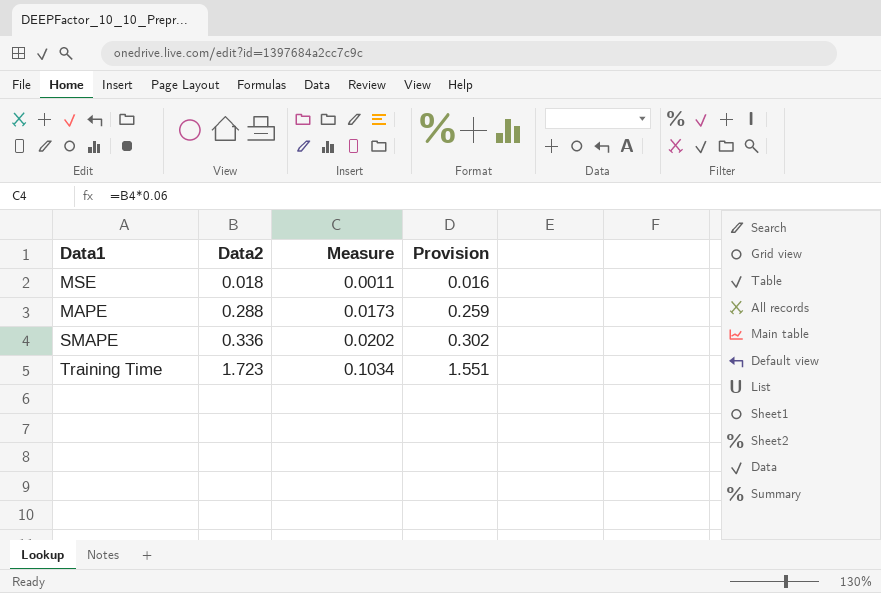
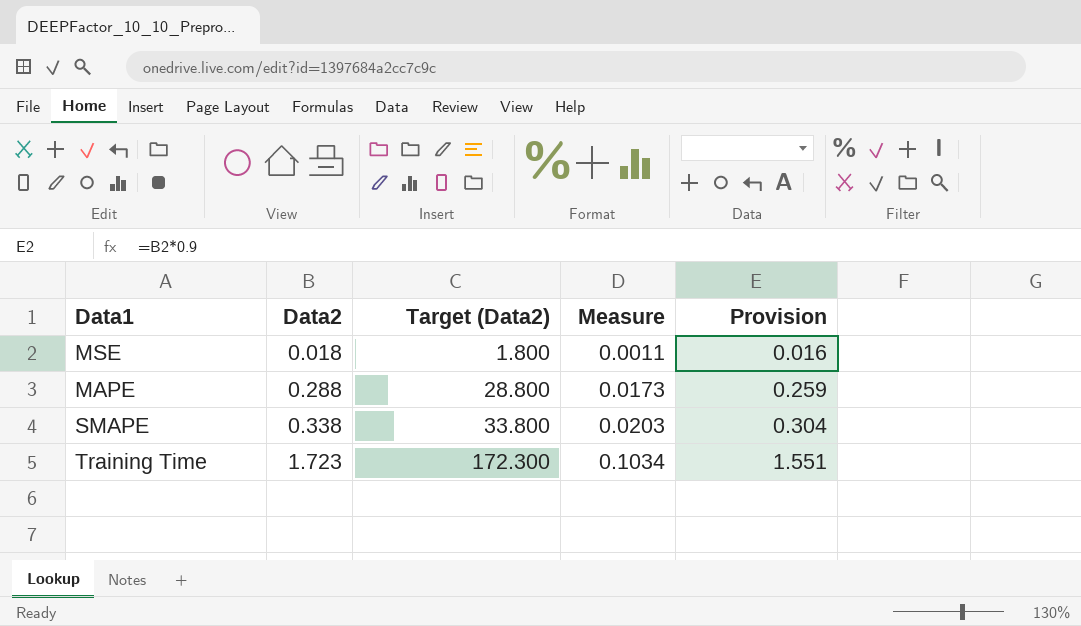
column Target (Data2) | formula: none -> [Data2] * 100
SMAPE | Data2: 0.336 -> 0.338
SMAPE | Measure: 0.0202 -> 0.0203
SMAPE | Provision: 0.302 -> 0.304

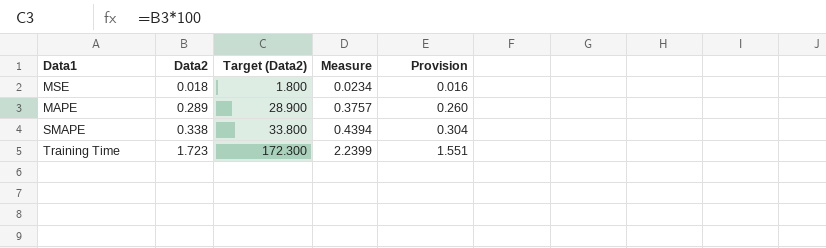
column Measure | formula: [Data2] * 0.06 -> [Data2] * 1.3
MAPE | Data2: 0.288 -> 0.289
MAPE | Target (Data2): 28.800 -> 28.900
MAPE | Provision: 0.259 -> 0.260

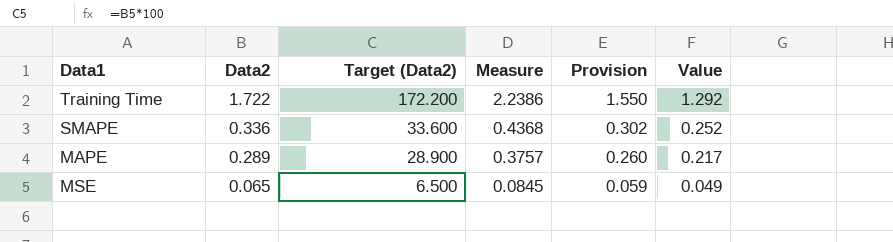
row order: Data2 ascending -> Data2 descending
column Value | formula: none -> [Data2] * 0.75
Training Time | Data2: 1.723 -> 1.722
Training Time | Target (Data2): 172.300 -> 172.200
Training Time | Measure: 2.2399 -> 2.2386
Training Time | Provision: 1.551 -> 1.550
SMAPE | Data2: 0.338 -> 0.336
SMAPE | Target (Data2): 33.800 -> 33.600
SMAPE | Measure: 0.4394 -> 0.4368
SMAPE | Provision: 0.304 -> 0.302
MSE | Data2: 0.018 -> 0.065
MSE | Target (Data2): 1.800 -> 6.500
MSE | Measure: 0.0234 -> 0.0845
MSE | Provision: 0.016 -> 0.059

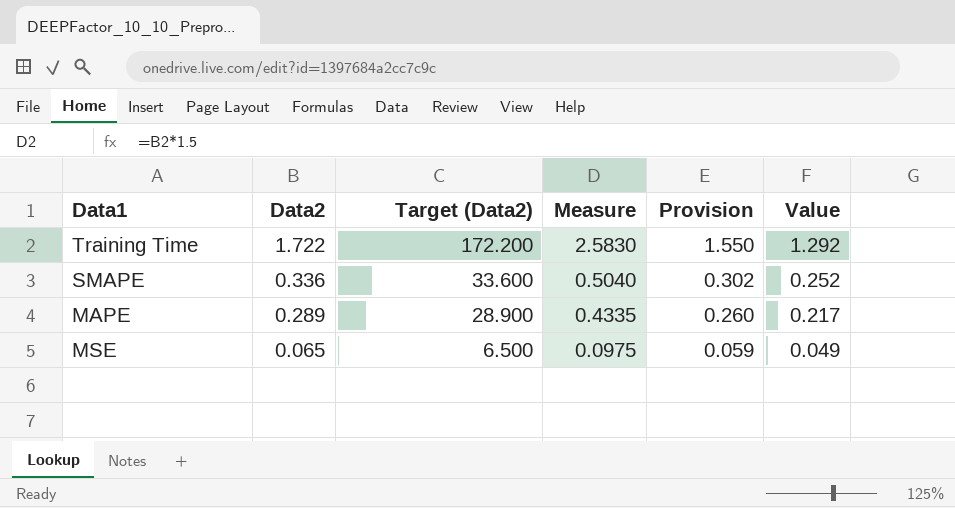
column Measure | formula: [Data2] * 1.3 -> [Data2] * 1.5

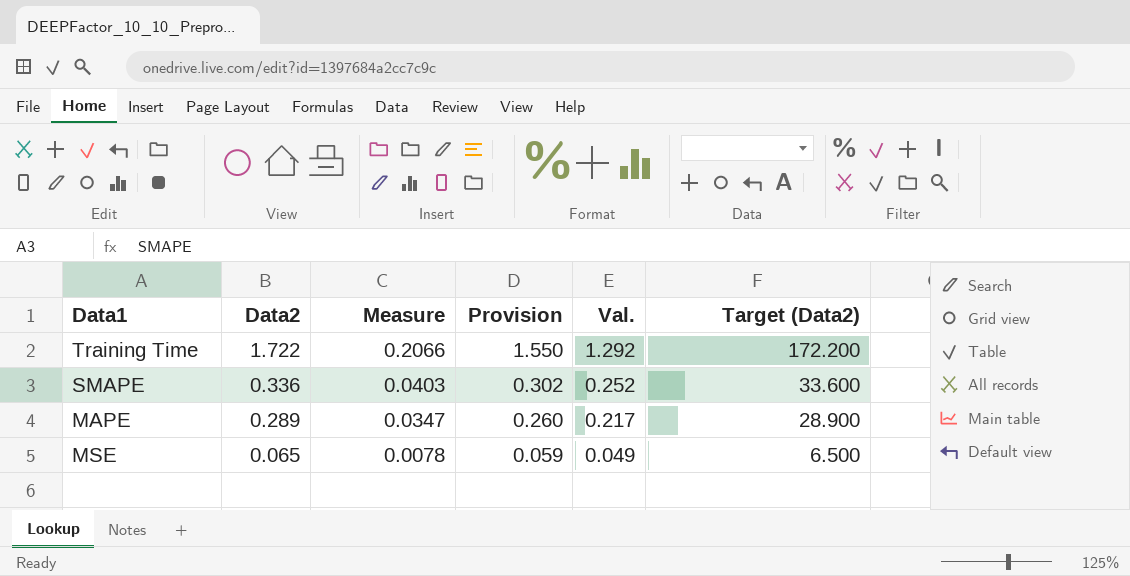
column Measure | formula: [Data2] * 1.5 -> [Data2] * 0.12
column name: Value -> Val.
column Target (Data2) | position: 3 -> 6

